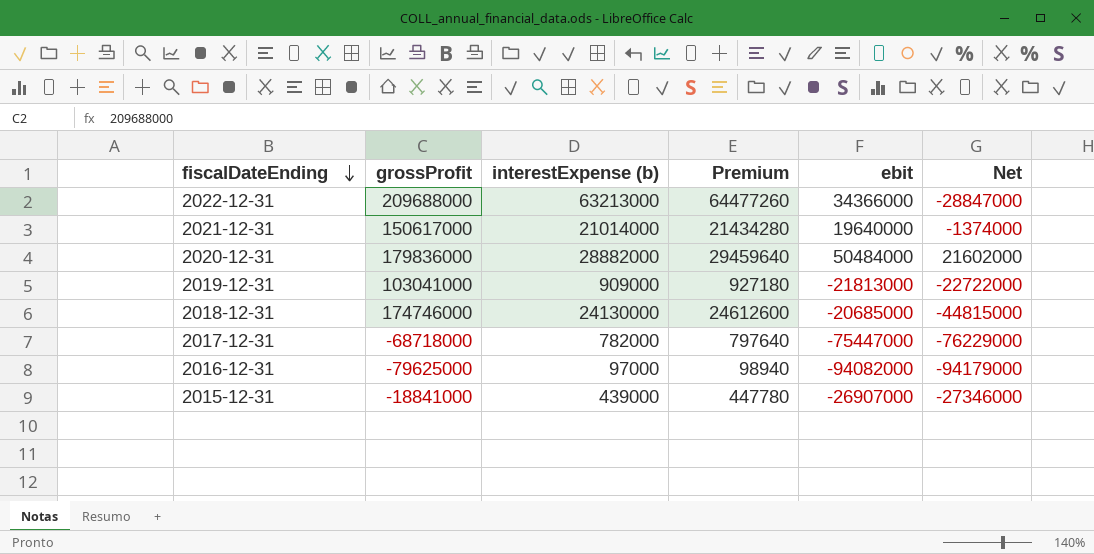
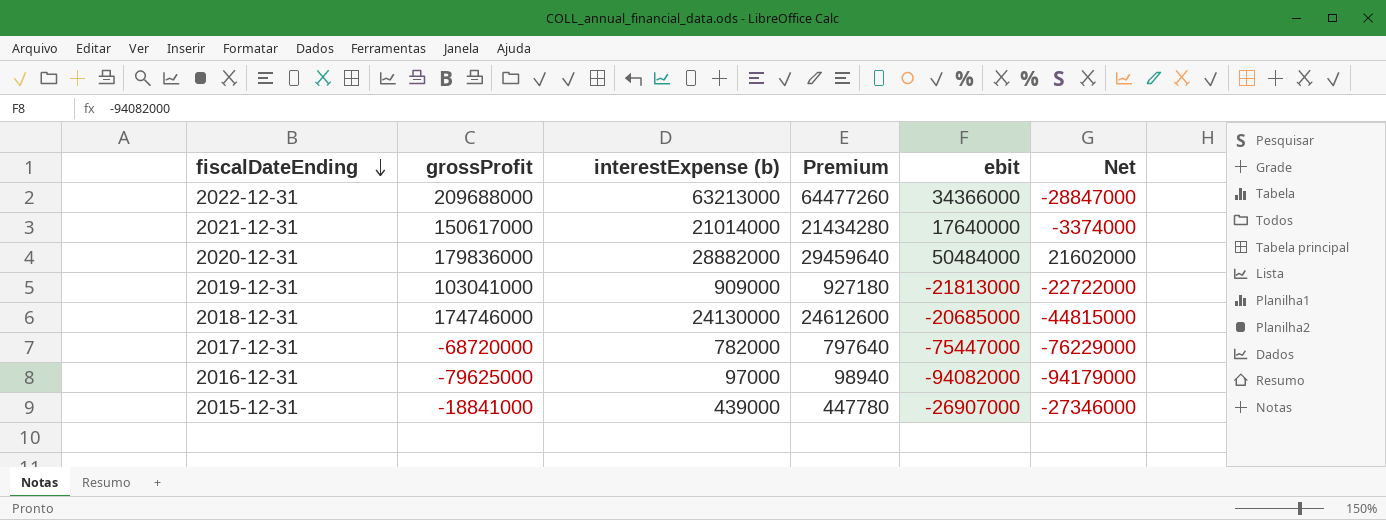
2021-12-31 | ebit: 19640000 -> 17640000
2021-12-31 | Net: -1374000 -> -3374000
2017-12-31 | grossProfit: -68718000 -> -68720000

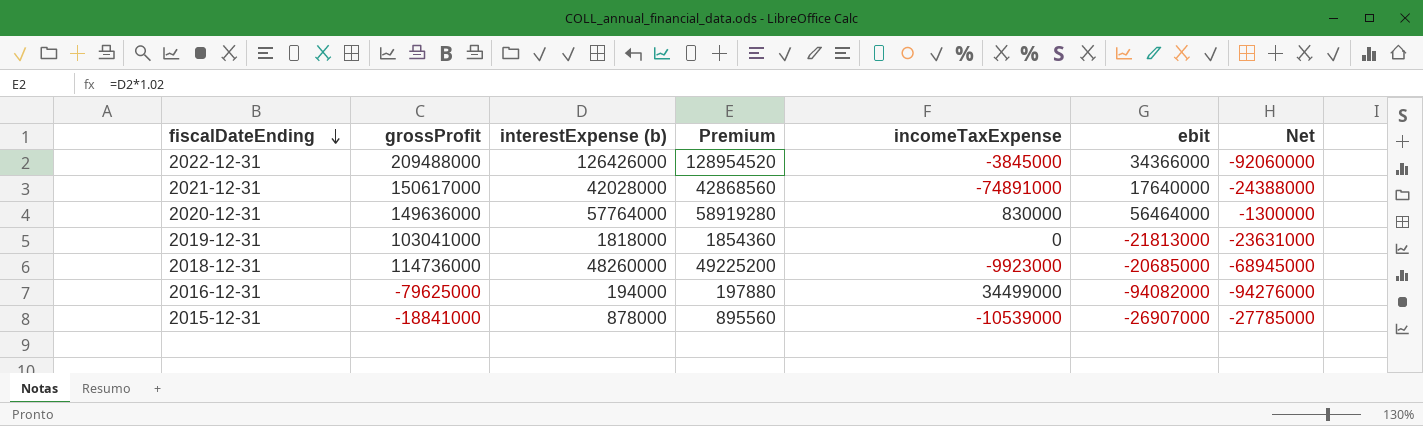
column incomeTaxExpense | position: none -> 5
row 2017-12-31: -68720000 | 782000 | 797640 | -75447000 | -76229000 -> none
2022-12-31 | grossProfit: 209688000 -> 209488000
2022-12-31 | interestExpense (b): 63213000 -> 126426000
2022-12-31 | Premium: 64477260 -> 128954520
2022-12-31 | Net: -28847000 -> -92060000
2021-12-31 | interestExpense (b): 21014000 -> 42028000
2021-12-31 | Premium: 21434280 -> 42868560
2021-12-31 | Net: -3374000 -> -24388000
2020-12-31 | grossProfit: 179836000 -> 149636000
2020-12-31 | interestExpense (b): 28882000 -> 57764000
2020-12-31 | Premium: 29459640 -> 58919280
2020-12-31 | ebit: 50484000 -> 56464000
2020-12-31 | Net: 21602000 -> -1300000
2019-12-31 | interestExpense (b): 909000 -> 1818000
2019-12-31 | Premium: 927180 -> 1854360
2019-12-31 | Net: -22722000 -> -23631000
2018-12-31 | grossProfit: 174746000 -> 114736000
2018-12-31 | interestExpense (b): 24130000 -> 48260000
2018-12-31 | Premium: 24612600 -> 49225200
2018-12-31 | Net: -44815000 -> -68945000
2016-12-31 | interestExpense (b): 97000 -> 194000
2016-12-31 | Premium: 98940 -> 197880
2016-12-31 | Net: -94179000 -> -94276000
2015-12-31 | interestExpense (b): 439000 -> 878000
2015-12-31 | Premium: 447780 -> 895560
2015-12-31 | Net: -27346000 -> -27785000

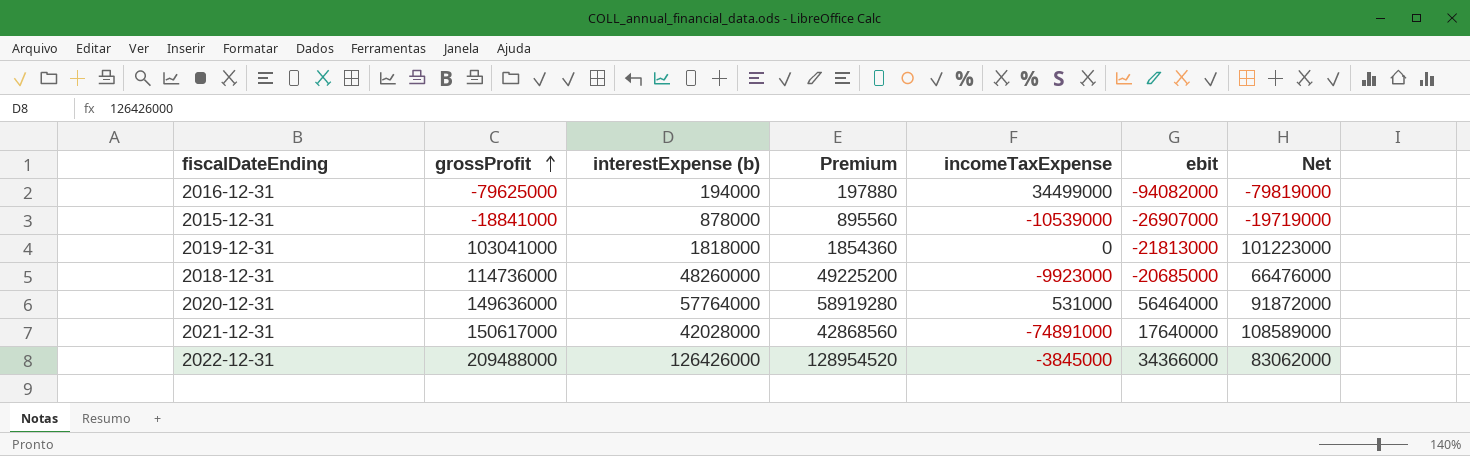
row order: fiscalDateEnding descending -> grossProfit ascending
column Net | formula: [ebit] - [interestExpense (b)] -> [grossProfit] - [interestExpense (b)]
2020-12-31 | incomeTaxExpense: 830000 -> 531000

